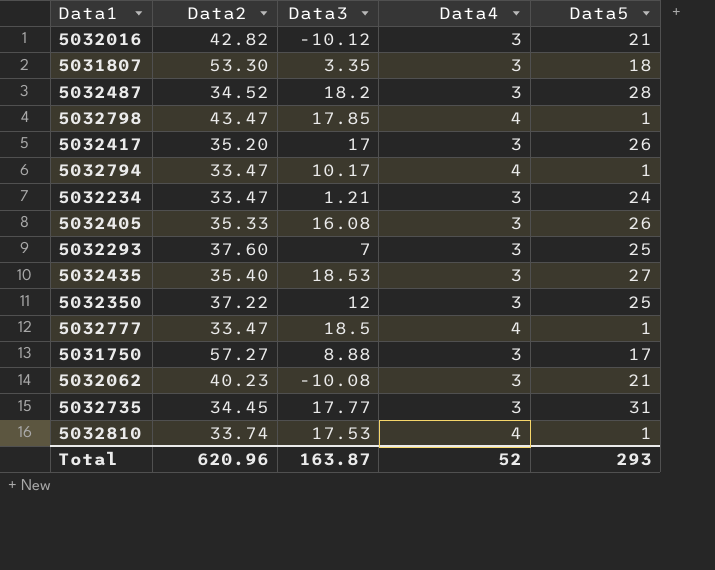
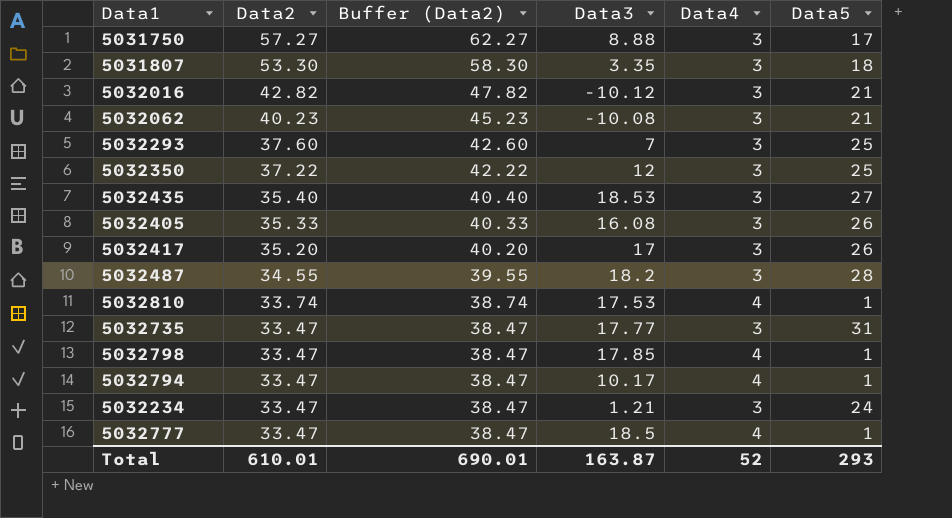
row order: none -> Data2 descending
column Buffer (Data2) | formula: none -> [Data2] + 5
5032487 | Data2: 34.52 -> 34.55
5032735 | Data2: 34.45 -> 33.47
5032798 | Data2: 43.47 -> 33.47
Total | Data2: 620.96 -> 610.01

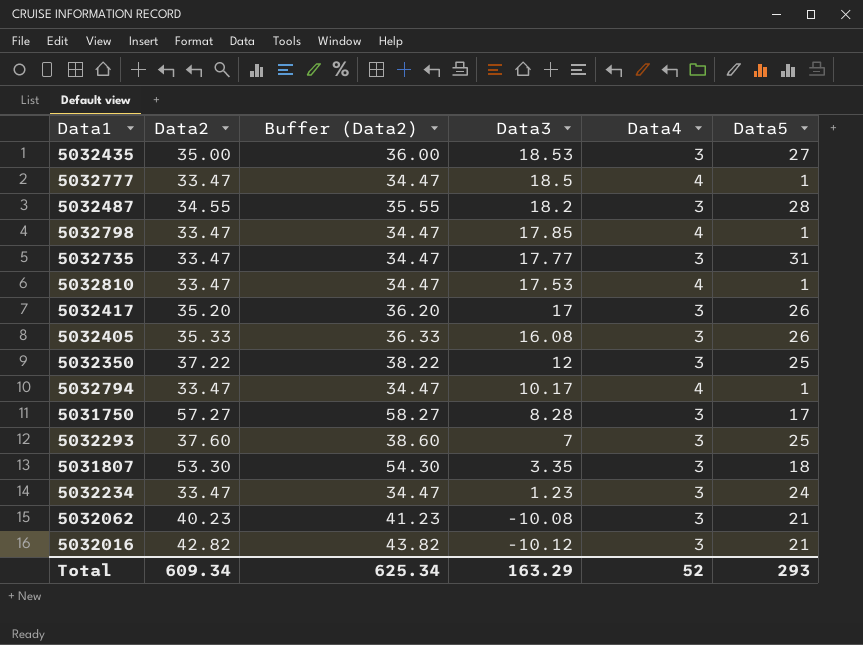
row order: Data2 descending -> Data3 descending
column Buffer (Data2) | formula: [Data2] + 5 -> [Data2] + 1
5032435 | Data2: 35.40 -> 35.00
5032810 | Data2: 33.74 -> 33.47
5031750 | Data3: 8.88 -> 8.28
5032234 | Data3: 1.21 -> 1.23
Total | Data2: 610.01 -> 609.34
Total | Buffer (Data2): 690.01 -> 625.34
Total | Data3: 163.87 -> 163.29

